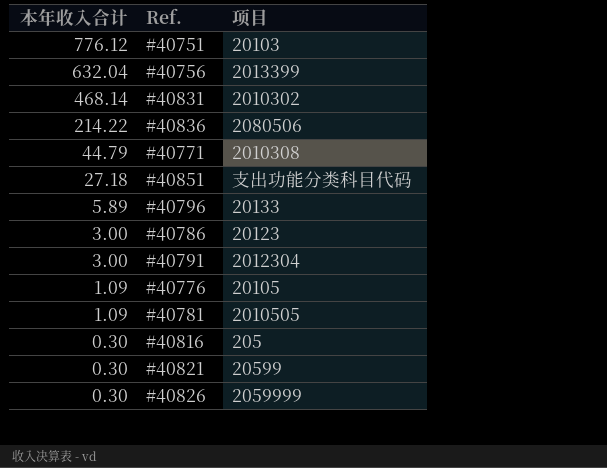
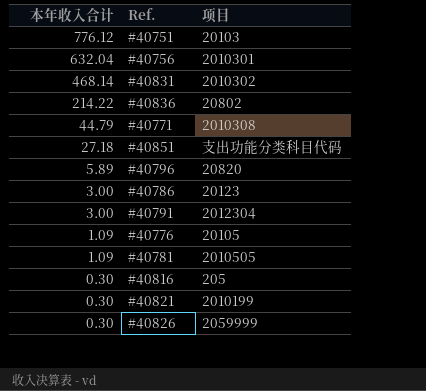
#40756 | 项目: 2013399 -> 2010301
#40836 | 项目: 2080506 -> 20802
#40796 | 项目: 20133 -> 20820
#40821 | 项目: 20599 -> 2010199

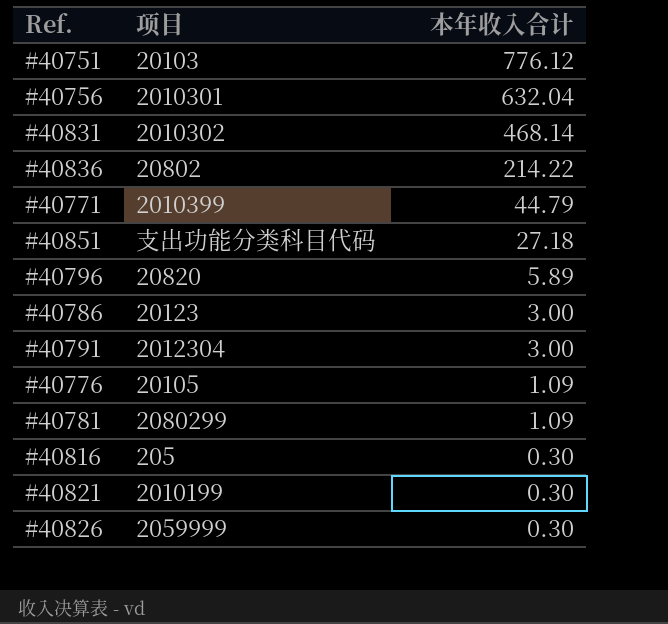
column 本年收入合计 | position: 1 -> 3
#40771 | 项目: 2010308 -> 2010399
#40781 | 项目: 2010505 -> 2080299

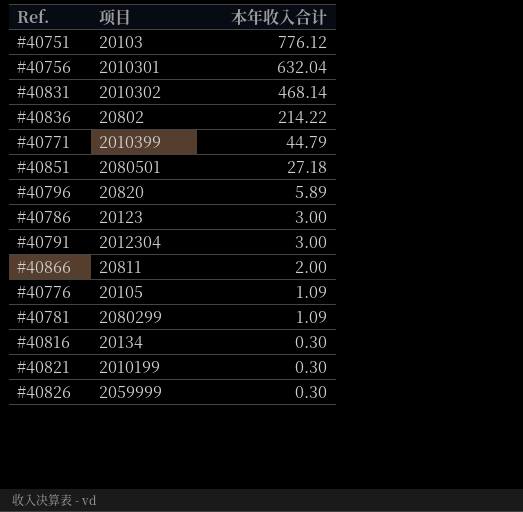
#40851 | 项目: 支出功能分类科目代码 -> 2080501
row #40866: none -> 20811 | 2.00
#40816 | 项目: 205 -> 20134

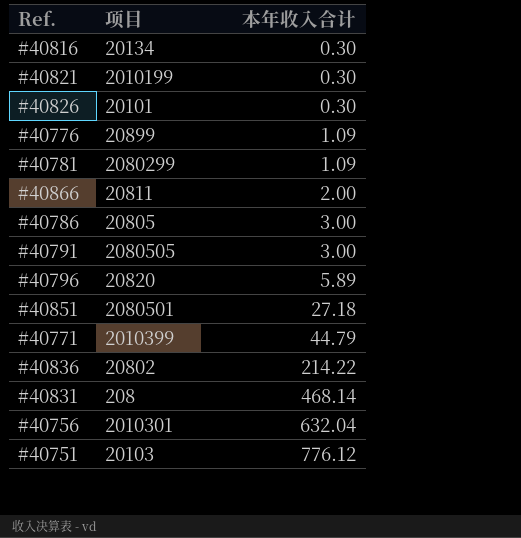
row order: 本年收入合计 descending -> 本年收入合计 ascending
#40826 | 项目: 2059999 -> 20101
#40776 | 项目: 20105 -> 20899
#40786 | 项目: 20123 -> 20805
#40791 | 项目: 2012304 -> 2080505
#40831 | 项目: 2010302 -> 208

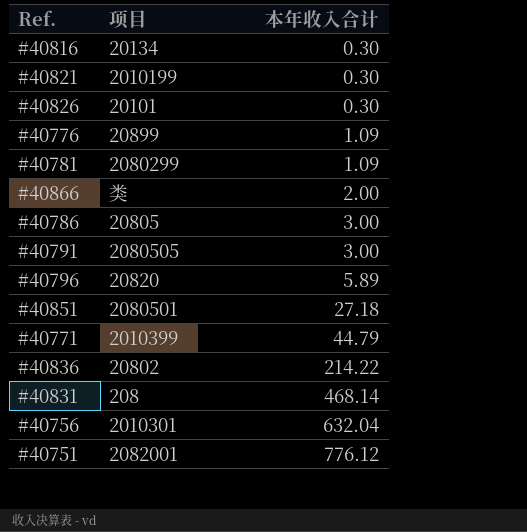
#40866 | 项目: 20811 -> 类
#40751 | 项目: 20103 -> 2082001

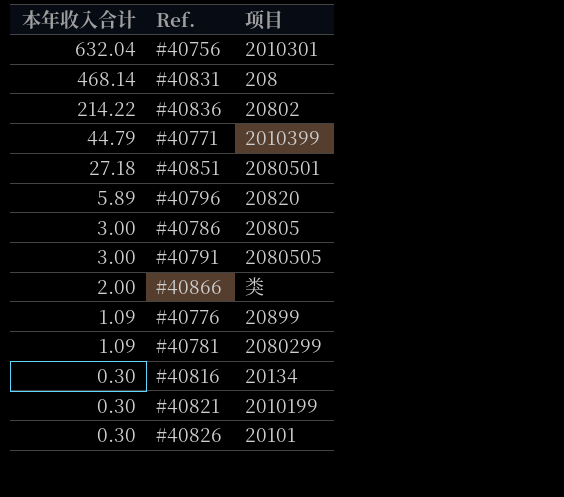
row order: 本年收入合计 ascending -> 本年收入合计 descending
column 本年收入合计 | position: 3 -> 1
row #40751: 2082001 | 776.12 -> none

